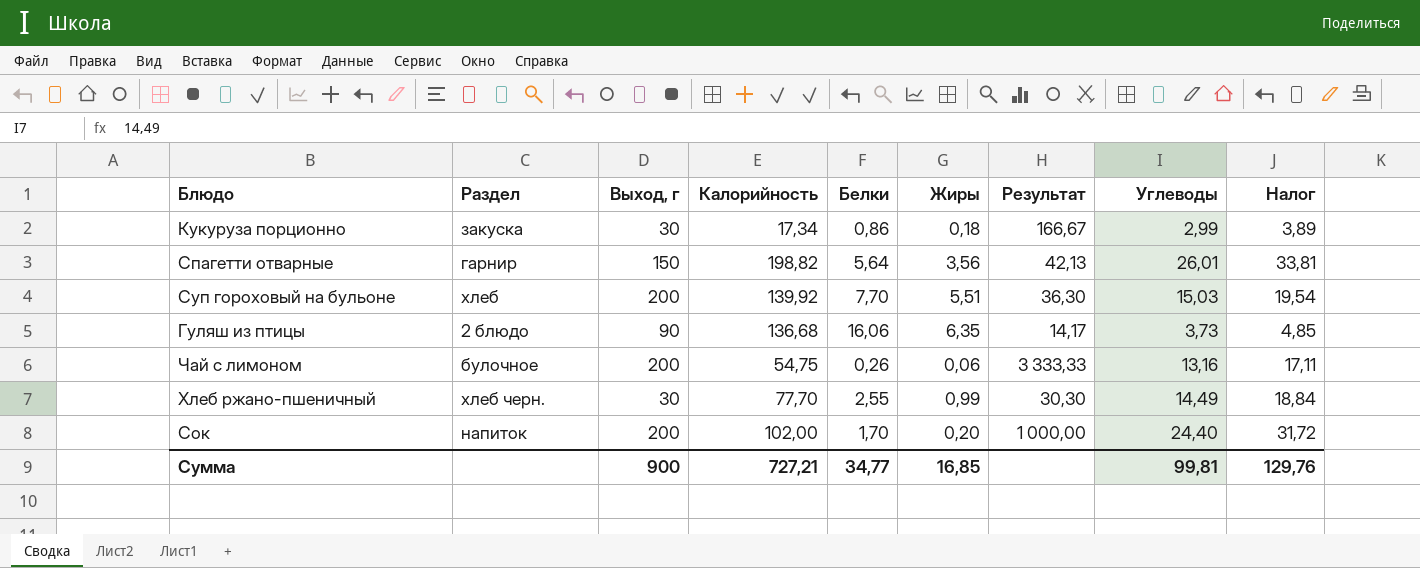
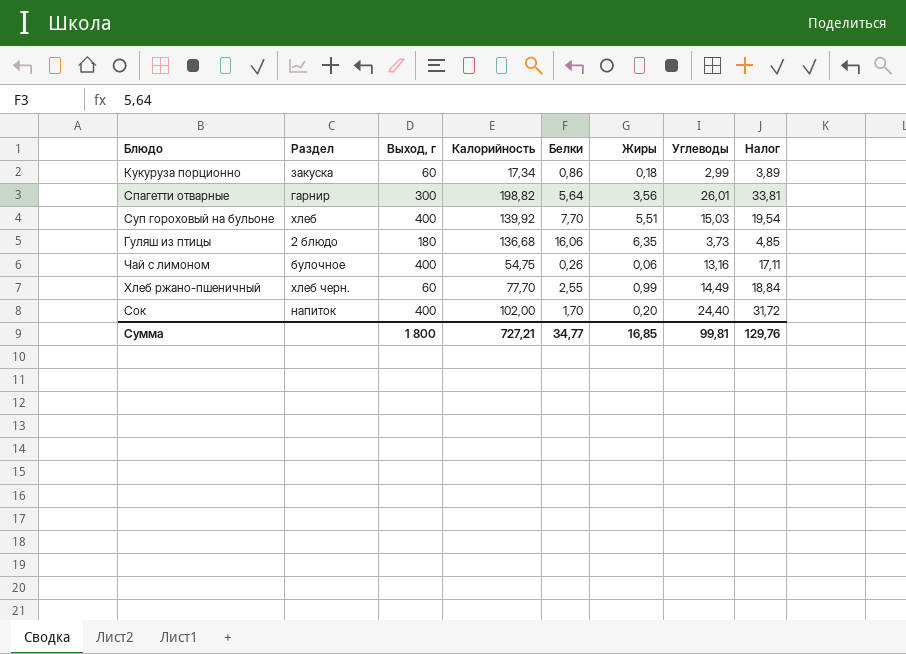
column Результат | formula: [Выход, г] / [Жиры] -> none
Кукуруза порционно | Выход, г: 30 -> 60
Спагетти отварные | Выход, г: 150 -> 300
Суп гороховый на бульоне | Выход, г: 200 -> 400
Гуляш из птицы | Выход, г: 90 -> 180
Чай с лимоном | Выход, г: 200 -> 400
Хлеб ржано-пшеничный | Выход, г: 30 -> 60
Сок | Выход, г: 200 -> 400
Сумма | Выход, г: 900 -> 1 800

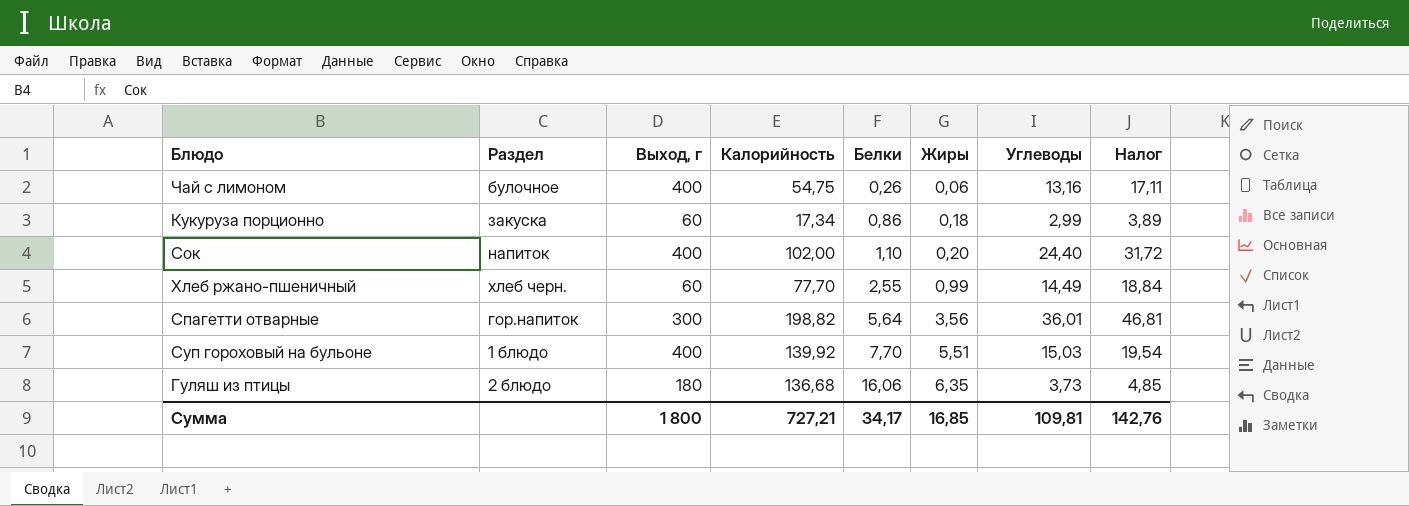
row order: none -> Белки ascending
Сок | Белки: 1,70 -> 1,10
Спагетти отварные | Раздел: гарнир -> гор.напиток
Спагетти отварные | Углеводы: 26,01 -> 36,01
Спагетти отварные | Налог: 33,81 -> 46,81
Суп гороховый на бульоне | Раздел: хлеб -> 1 блюдо
Сумма | Белки: 34,77 -> 34,17
Сумма | Углеводы: 99,81 -> 109,81
Сумма | Налог: 129,76 -> 142,76

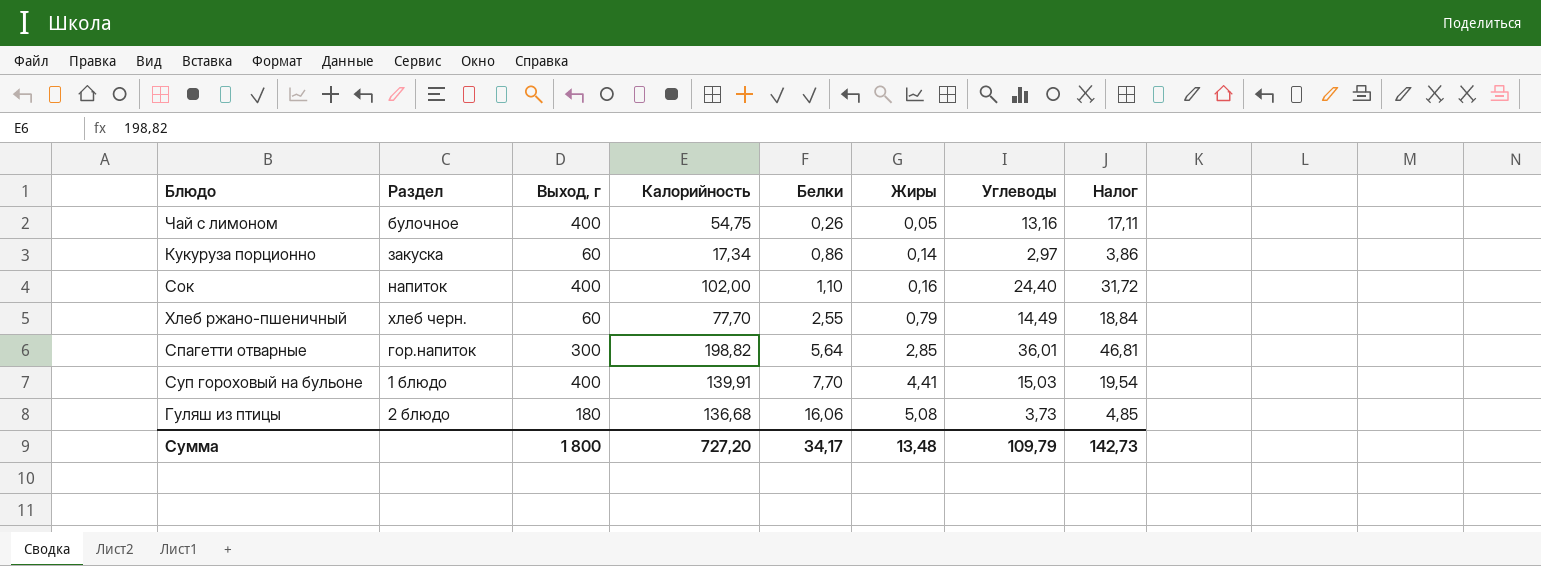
Чай с лимоном | Жиры: 0,06 -> 0,05
Кукуруза порционно | Жиры: 0,18 -> 0,14
Кукуруза порционно | Углеводы: 2,99 -> 2,97
Кукуруза порционно | Налог: 3,89 -> 3,86
Сок | Жиры: 0,20 -> 0,16
Хлеб ржано-пшеничный | Жиры: 0,99 -> 0,79
Спагетти отварные | Жиры: 3,56 -> 2,85
Суп гороховый на бульоне | Калорийность: 139,92 -> 139,91
Суп гороховый на бульоне | Жиры: 5,51 -> 4,41
Гуляш из птицы | Жиры: 6,35 -> 5,08
Сумма | Калорийность: 727,21 -> 727,20
Сумма | Жиры: 16,85 -> 13,48
Сумма | Углеводы: 109,81 -> 109,79
Сумма | Налог: 142,76 -> 142,73

